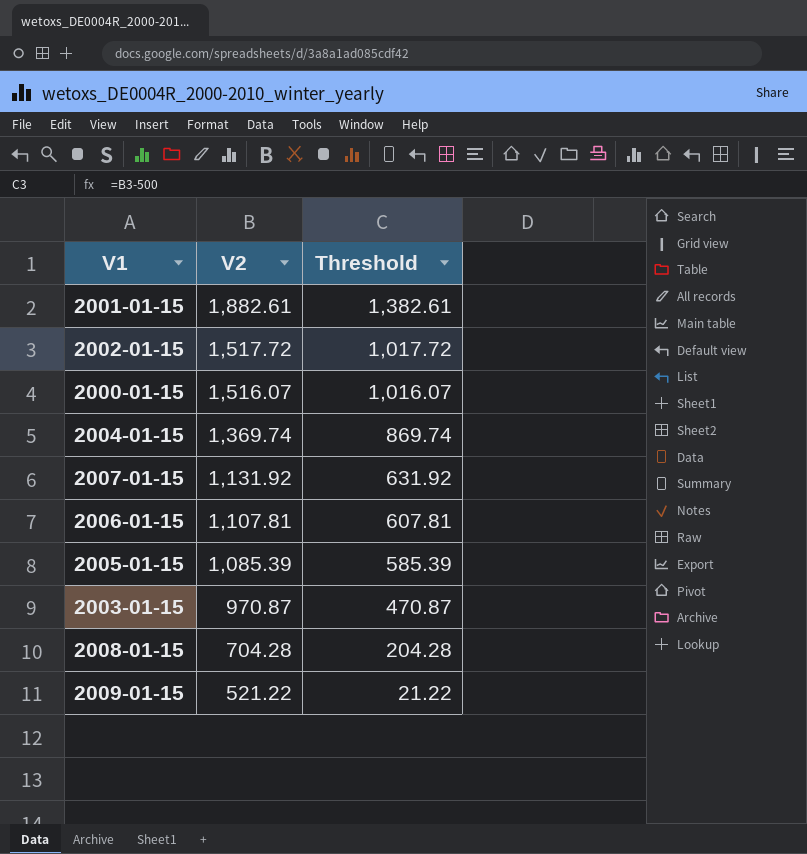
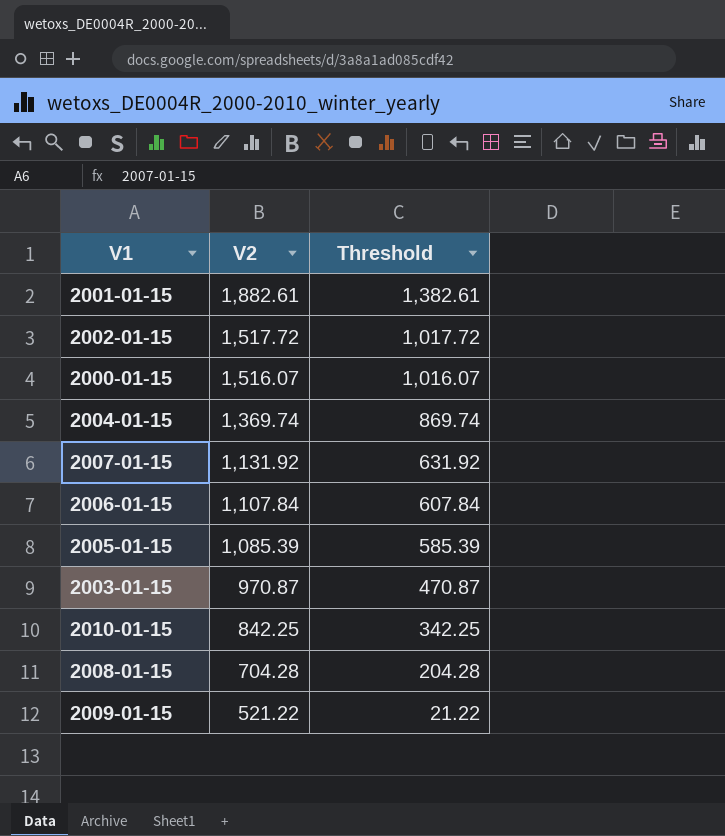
2006-01-15 | V2: 1,107.81 -> 1,107.84
2006-01-15 | Threshold: 607.81 -> 607.84
row 2010-01-15: none -> 842.25 | 342.25

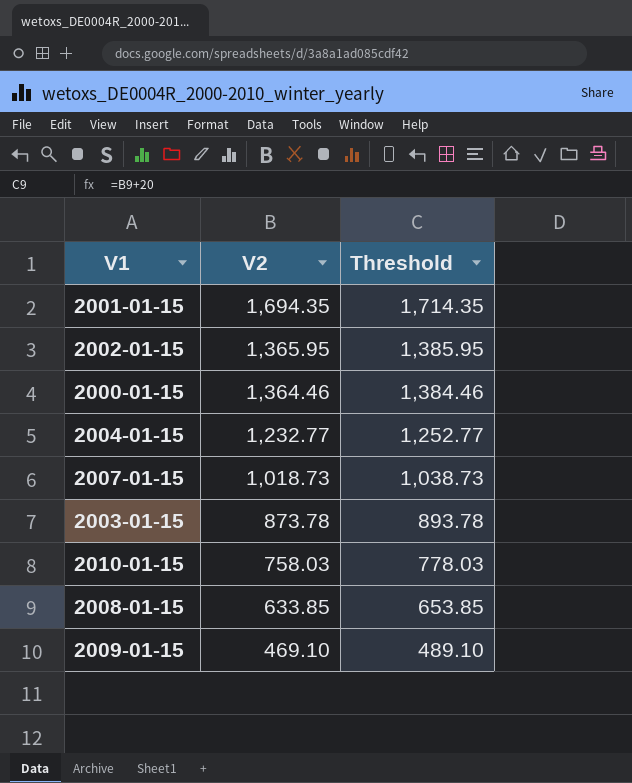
column Threshold | formula: [V2] - 500 -> [V2] + 20
row 2006-01-15: 1,107.84 | 607.84 -> none
row 2005-01-15: 1,085.39 | 585.39 -> none
2001-01-15 | V2: 1,882.61 -> 1,694.35
2002-01-15 | V2: 1,517.72 -> 1,365.95
2000-01-15 | V2: 1,516.07 -> 1,364.46
2004-01-15 | V2: 1,369.74 -> 1,232.77
2007-01-15 | V2: 1,131.92 -> 1,018.73
2003-01-15 | V2: 970.87 -> 873.78
2010-01-15 | V2: 842.25 -> 758.03
2008-01-15 | V2: 704.28 -> 633.85
2009-01-15 | V2: 521.22 -> 469.10

